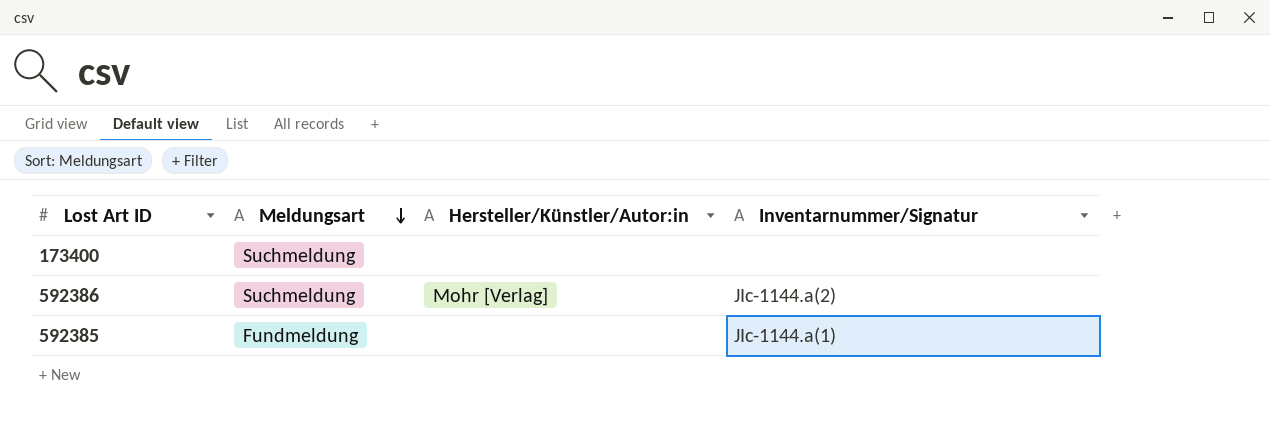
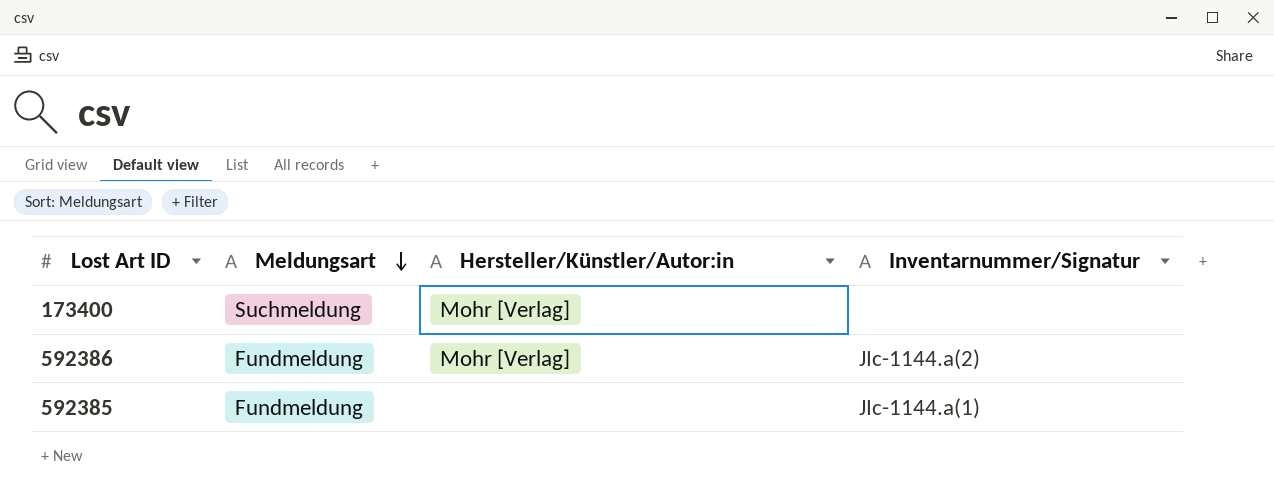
173400 | Hersteller/Künstler/Autor:in: none -> Mohr [Verlag]
592386 | Meldungsart: Suchmeldung -> Fundmeldung

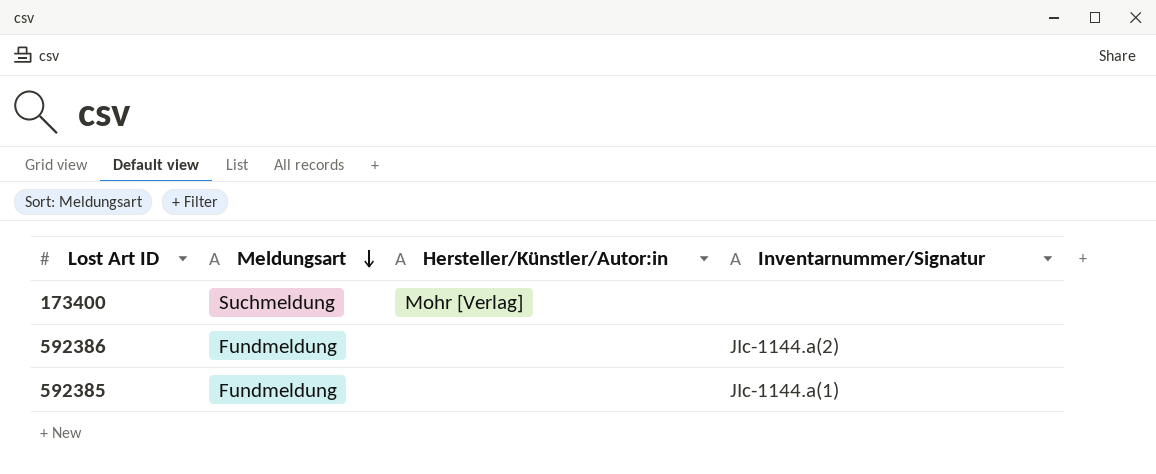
592386 | Hersteller/Künstler/Autor:in: Mohr [Verlag] -> none

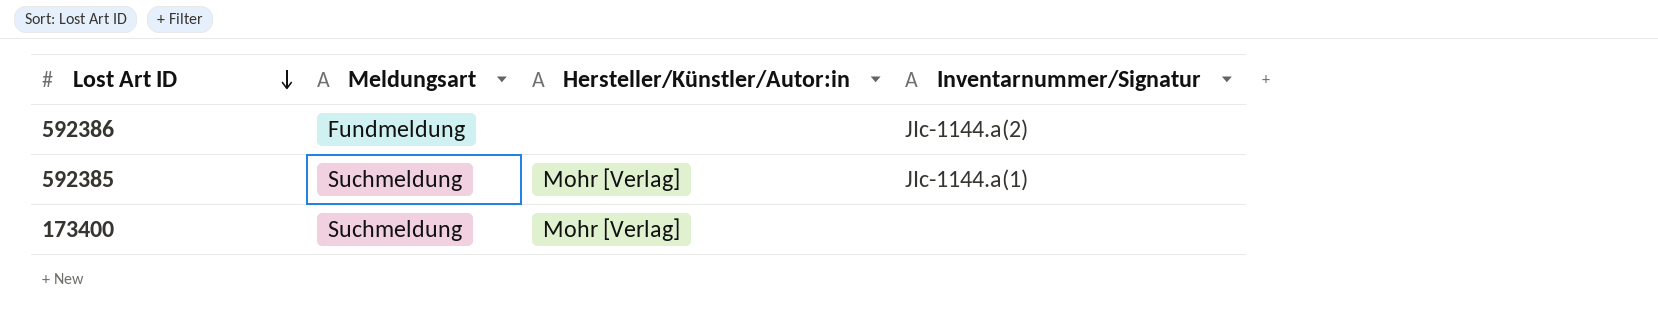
row order: Meldungsart descending -> Lost Art ID descending
592385 | Meldungsart: Fundmeldung -> Suchmeldung
592385 | Hersteller/Künstler/Autor:in: none -> Mohr [Verlag]

